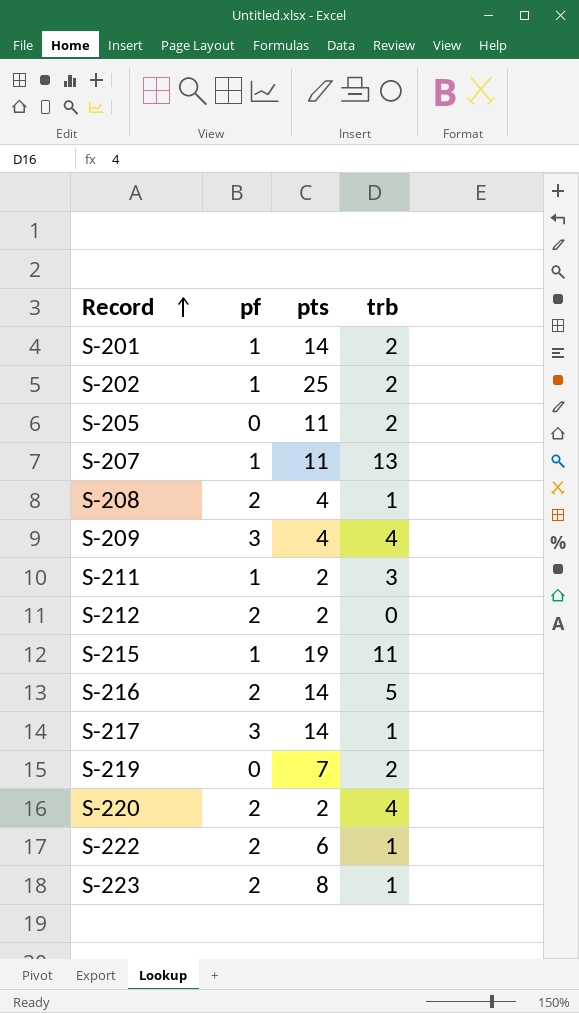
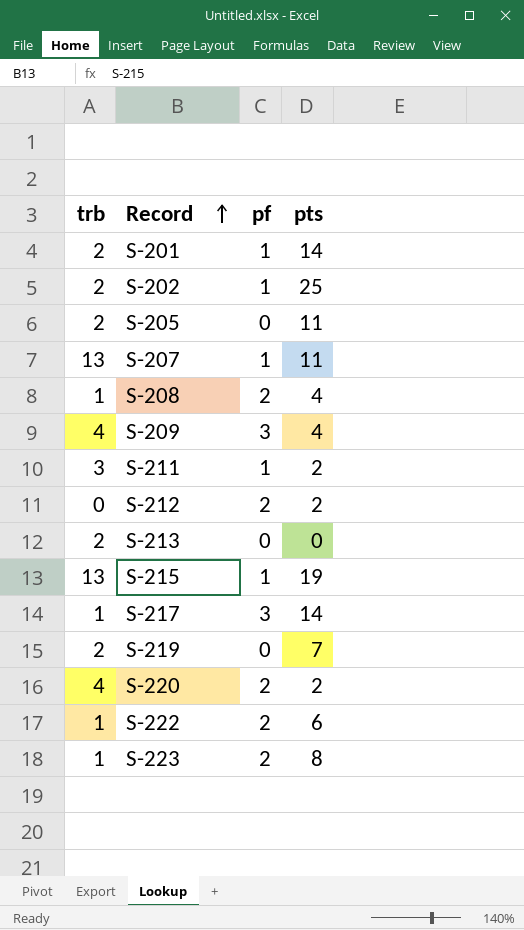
column trb | position: 4 -> 1
row S-216: 2 | 14 | 5 -> none
row S-213: none -> 2 | 0 | 0
S-215 | trb: 11 -> 13

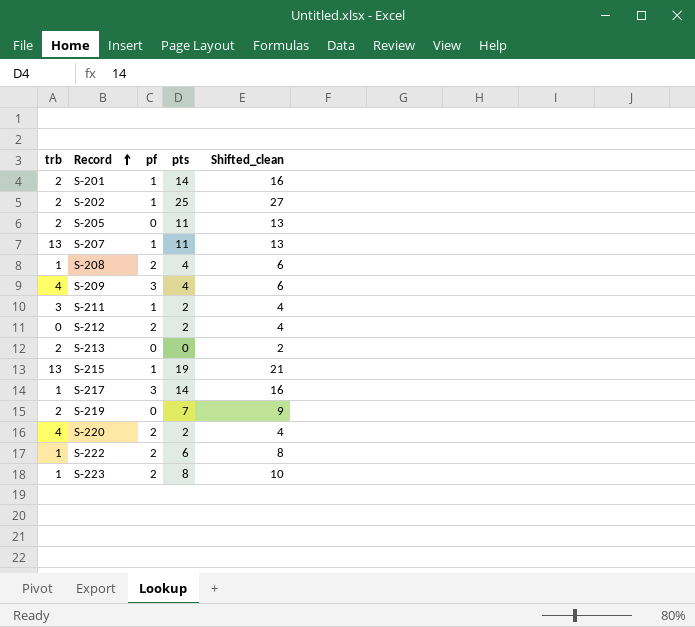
column Shifted_clean | formula: none -> [pts] + 2

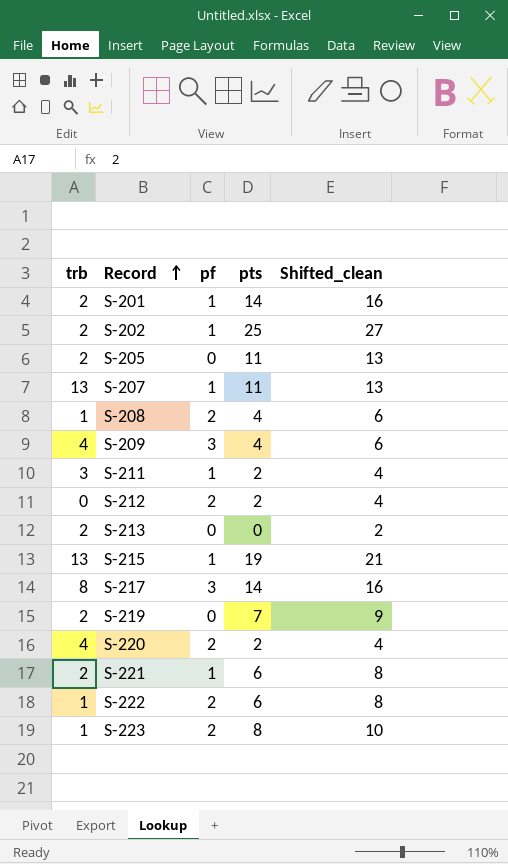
S-217 | trb: 1 -> 8
row S-221: none -> 2 | 1 | 6 | 8

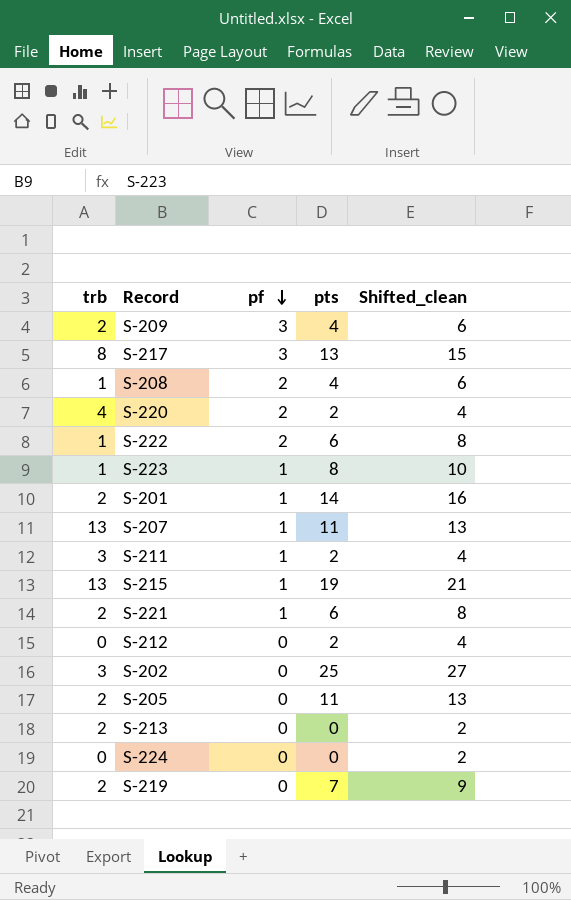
row order: Record ascending -> pf descending
S-209 | trb: 4 -> 2
S-217 | pts: 14 -> 13
S-217 | Shifted_clean: 16 -> 15
S-223 | pf: 2 -> 1
S-212 | pf: 2 -> 0
S-202 | trb: 2 -> 3
S-202 | pf: 1 -> 0
row S-224: none -> 0 | 0 | 0 | 2

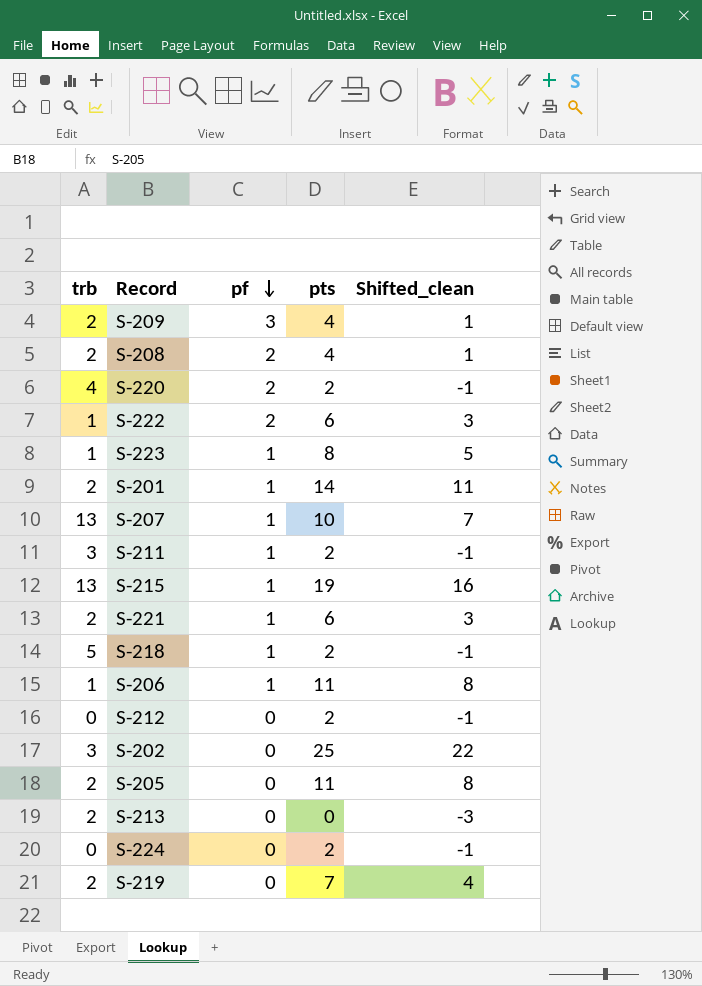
column Shifted_clean | formula: [pts] + 2 -> [pts] - 3
row S-217: 8 | 3 | 13 | 15 -> none
S-208 | trb: 1 -> 2
S-207 | pts: 11 -> 10
row S-218: none -> 5 | 1 | 2 | -1
row S-206: none -> 1 | 1 | 11 | 8
S-224 | pts: 0 -> 2

